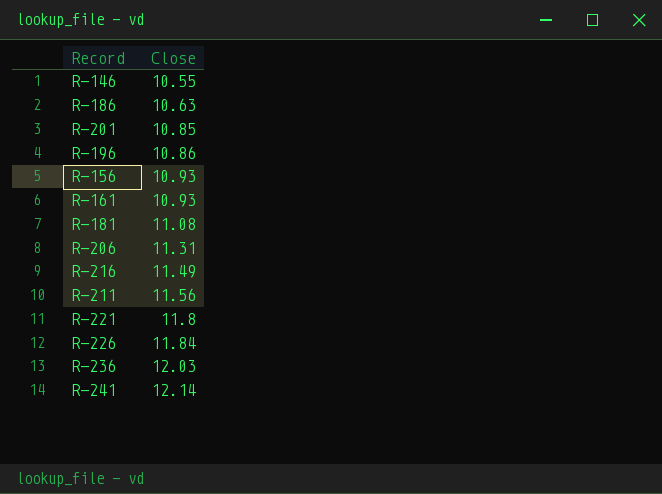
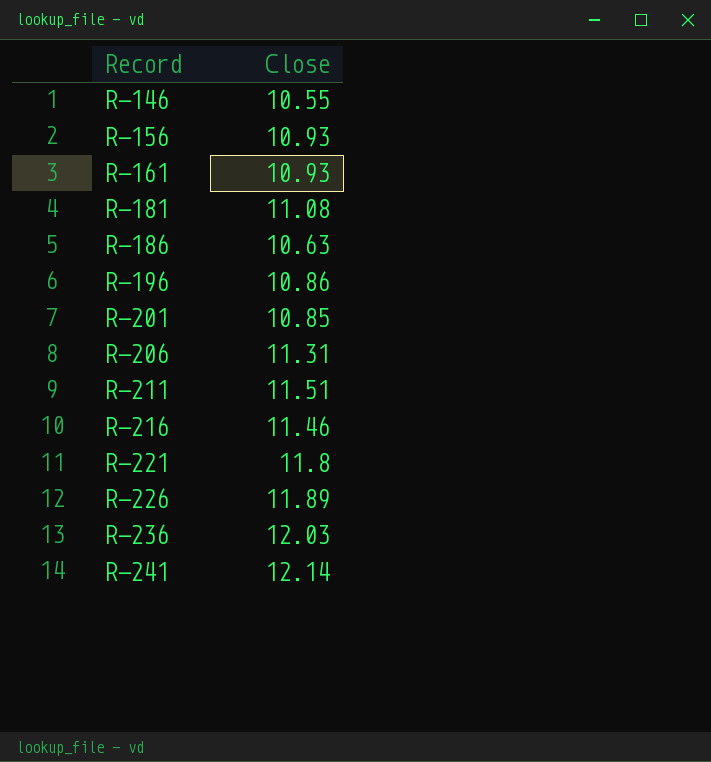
row order: Close ascending -> Record ascending
R-211 | Close: 11.56 -> 11.51
R-216 | Close: 11.49 -> 11.46
R-226 | Close: 11.84 -> 11.89

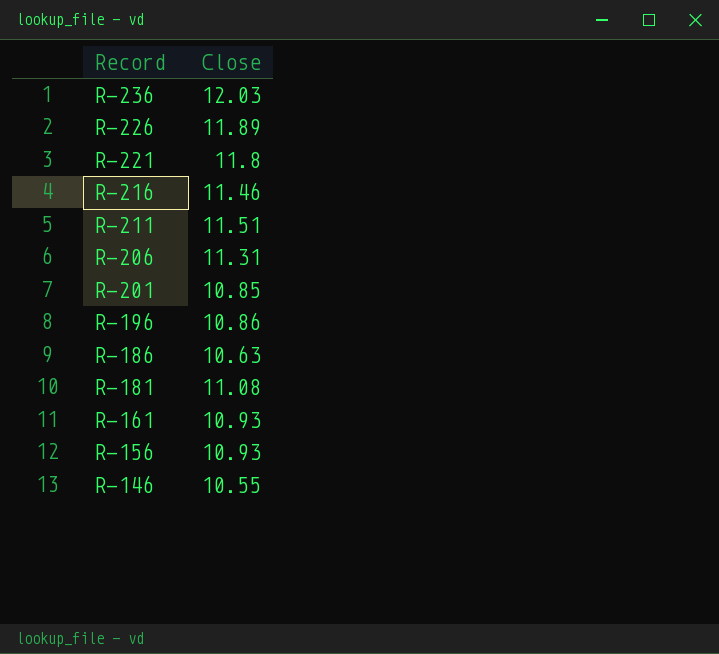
row order: Record ascending -> Record descending
row R-241: 12.14 -> none

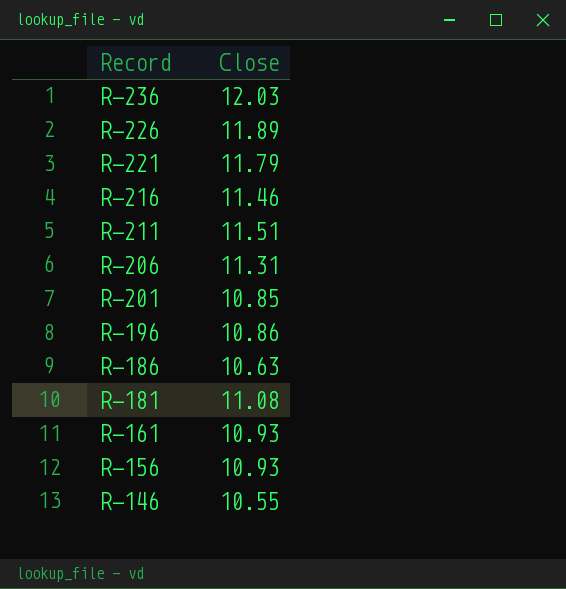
R-221 | Close: 11.8 -> 11.79

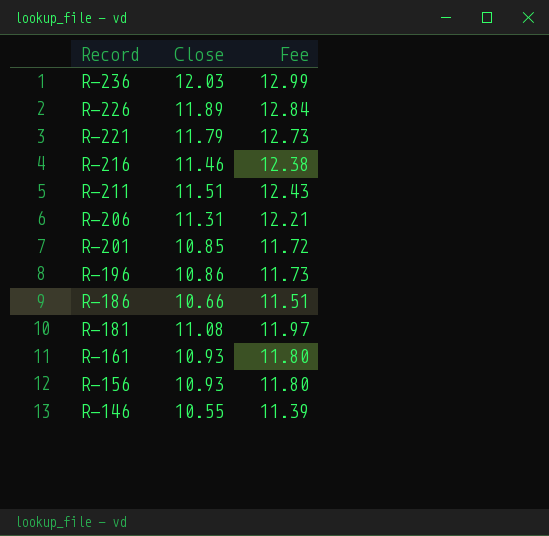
column Fee | formula: none -> [Close] * 1.08
R-186 | Close: 10.63 -> 10.66

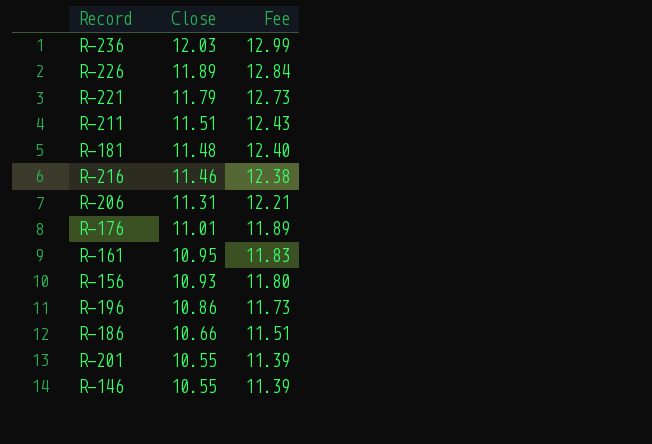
row order: Record descending -> Close descending
R-181 | Close: 11.08 -> 11.48
R-181 | Fee: 11.97 -> 12.40
row R-176: none -> 11.01 | 11.89
R-161 | Close: 10.93 -> 10.95
R-161 | Fee: 11.80 -> 11.83
R-201 | Close: 10.85 -> 10.55
R-201 | Fee: 11.72 -> 11.39

